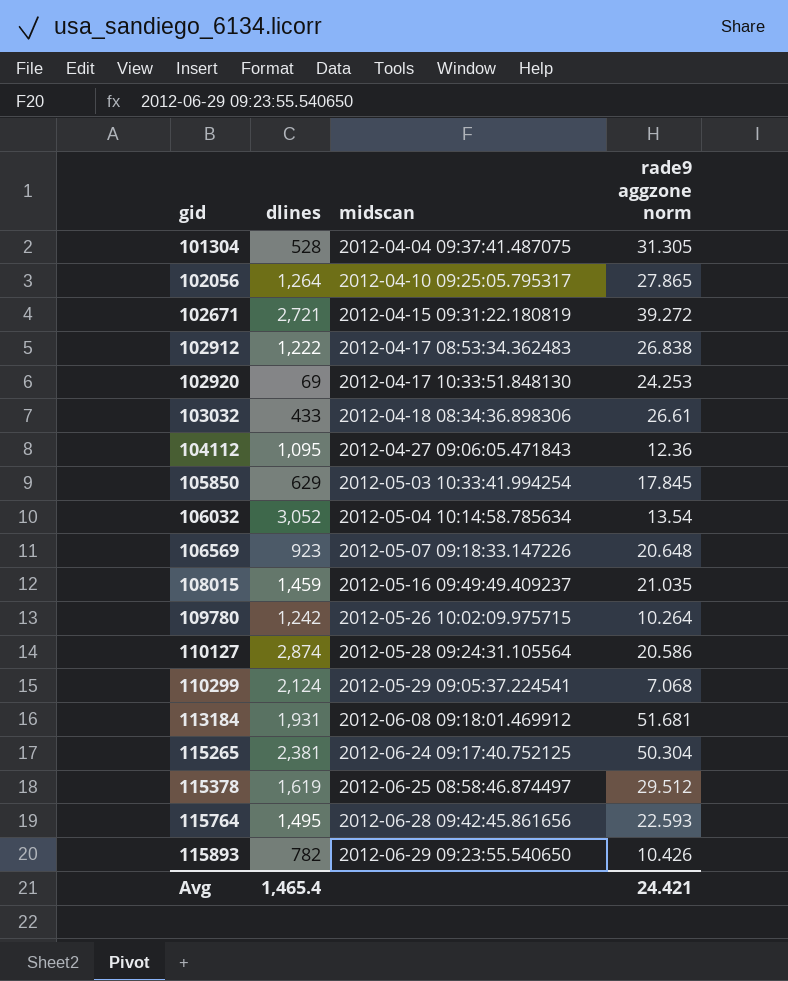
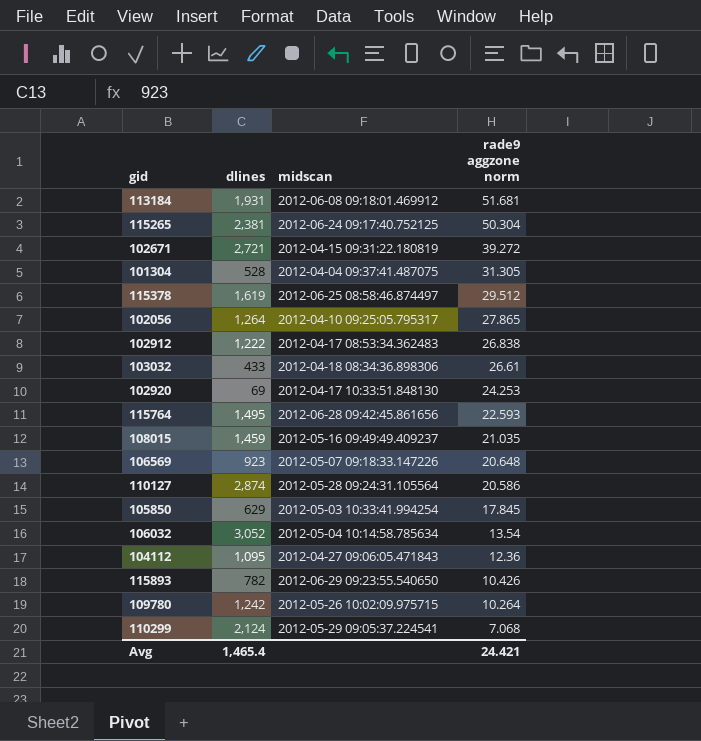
row order: gid ascending -> rade9 aggzone norm descending

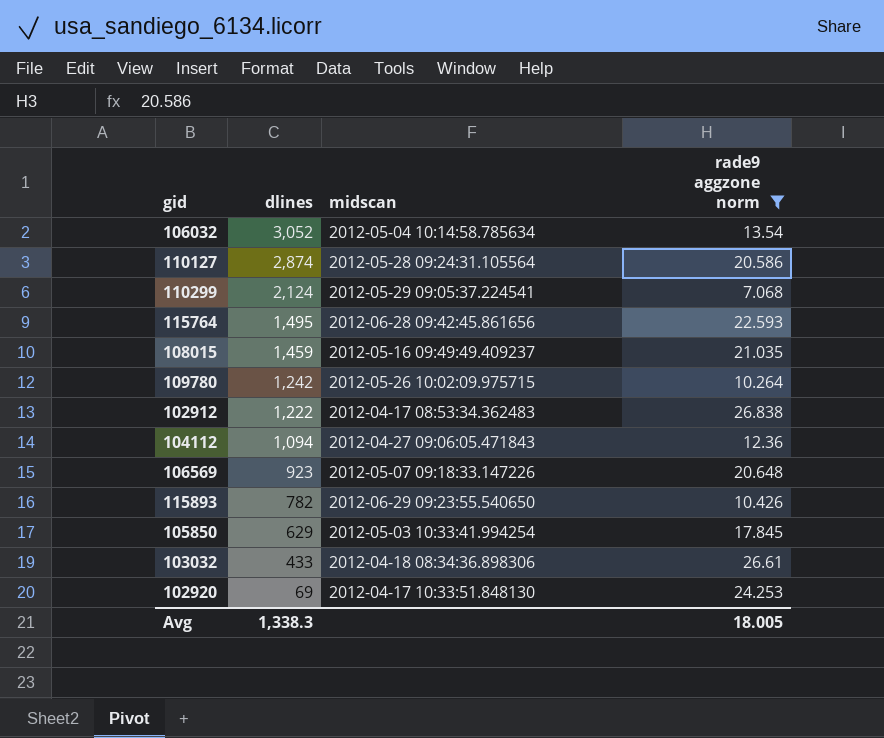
filter: none -> rade9 aggzone norm <= 26.838
row order: rade9 aggzone norm descending -> dlines descending
104112 | dlines: 1,095 -> 1,094
Avg | dlines: 1,465.4 -> 1,338.3
Avg | rade9 aggzone norm: 24.421 -> 18.005

